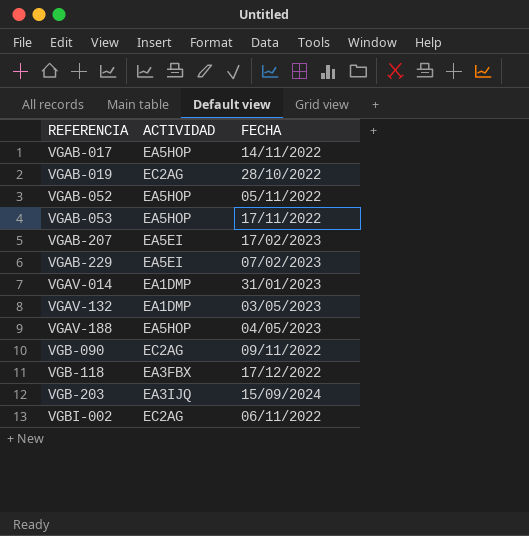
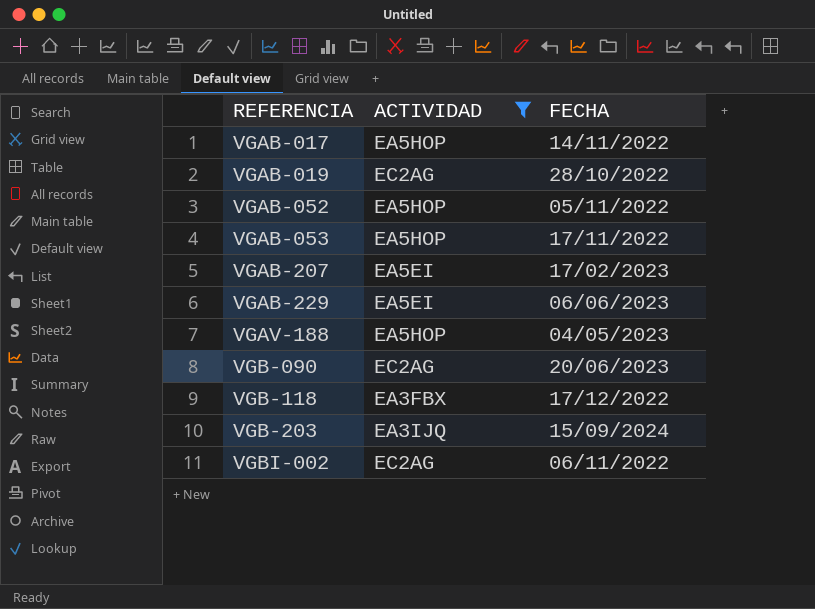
filter: none -> ACTIVIDAD != EA1DMP
VGAB-229 | FECHA: 07/02/2023 -> 06/06/2023
VGB-090 | FECHA: 09/11/2022 -> 20/06/2023

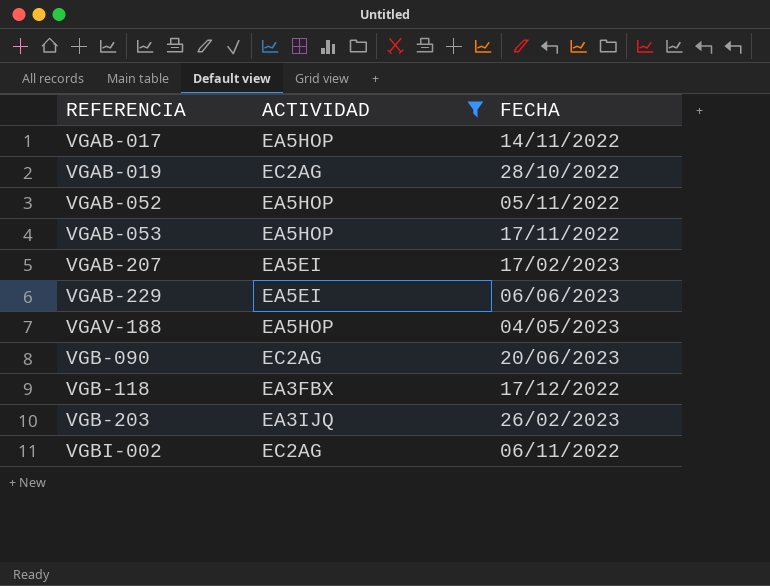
VGB-203 | FECHA: 15/09/2024 -> 26/02/2023

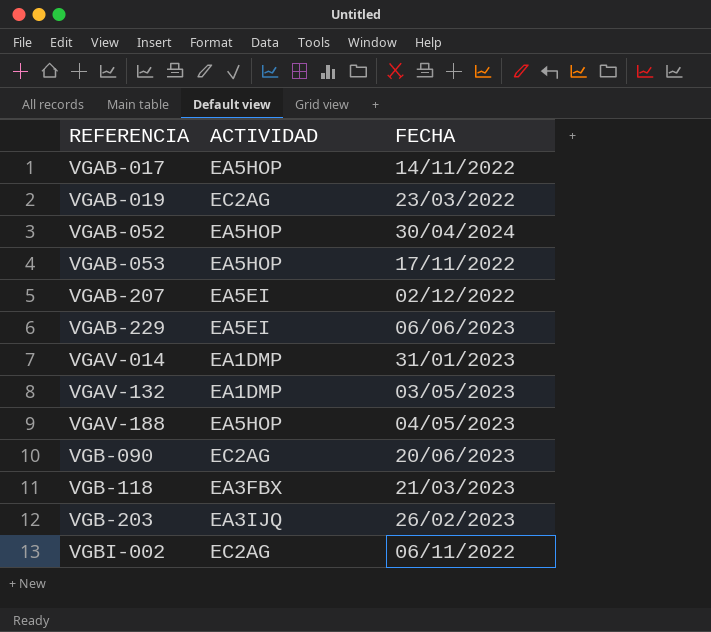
filter: ACTIVIDAD != EA1DMP -> none
VGAB-019 | FECHA: 28/10/2022 -> 23/03/2022
VGAB-052 | FECHA: 05/11/2022 -> 30/04/2024
VGAB-207 | FECHA: 17/02/2023 -> 02/12/2022
VGB-118 | FECHA: 17/12/2022 -> 21/03/2023

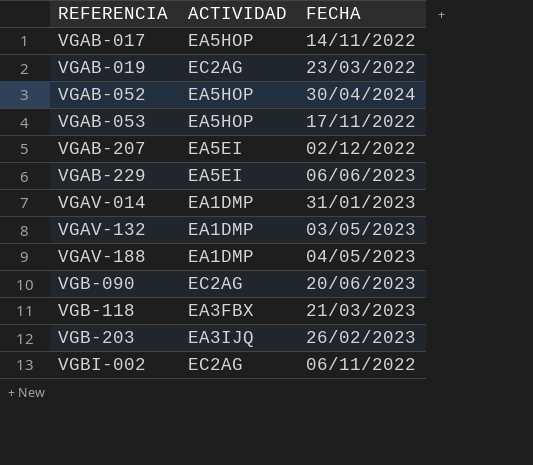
VGAV-188 | ACTIVIDAD: EA5HOP -> EA1DMP

